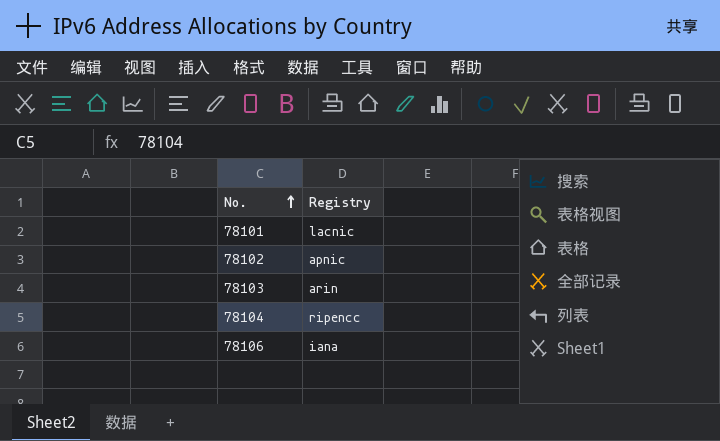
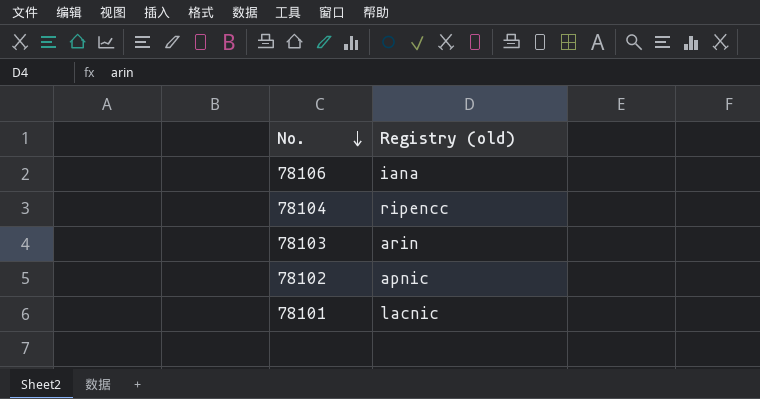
row order: No. ascending -> No. descending
column name: Registry -> Registry (old)

